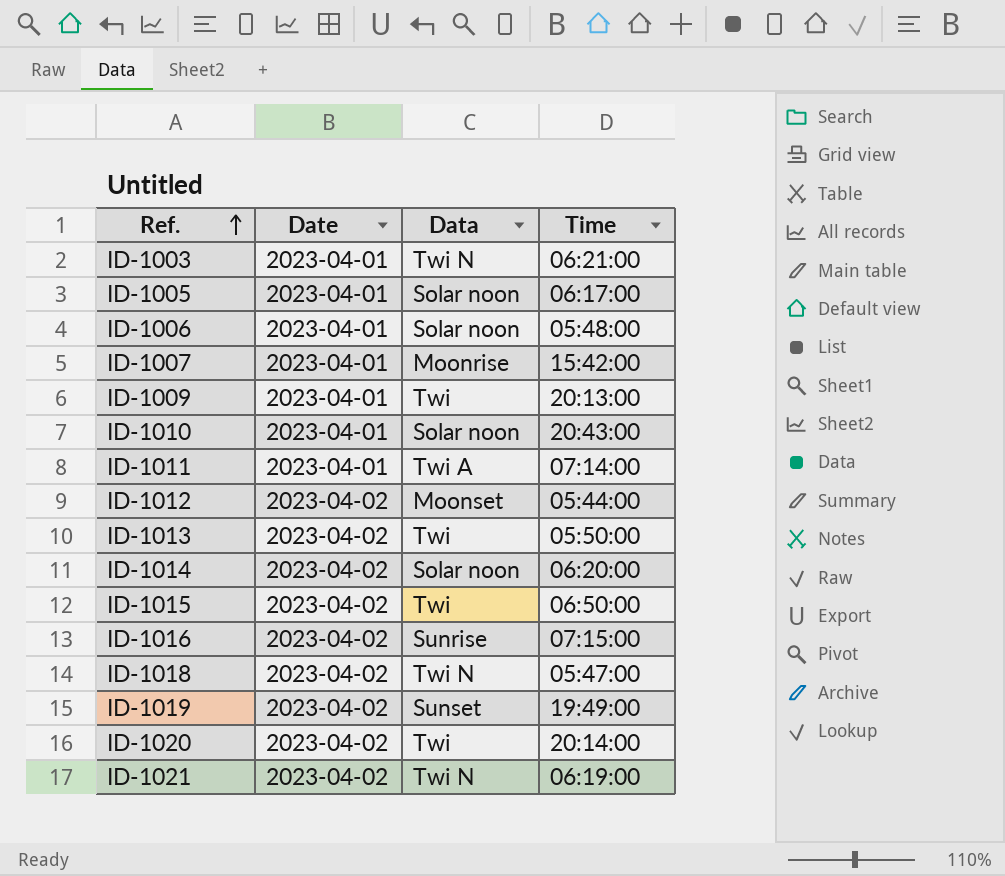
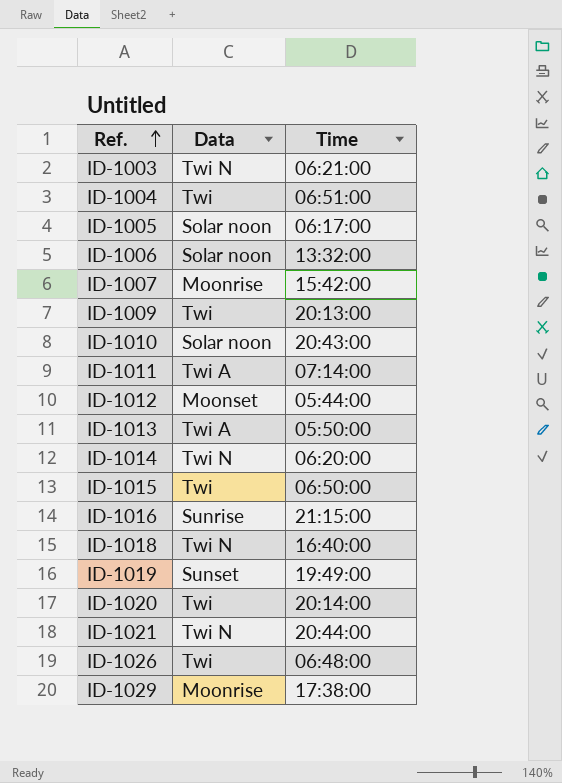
column Date | position: 2 -> none
row ID-1004: none -> Twi | 06:51:00
ID-1006 | Time: 05:48:00 -> 13:32:00
ID-1013 | Data: Twi -> Twi A
ID-1014 | Data: Solar noon -> Twi N
ID-1016 | Time: 07:15:00 -> 21:15:00
ID-1018 | Time: 05:47:00 -> 16:40:00
ID-1021 | Time: 06:19:00 -> 20:44:00
row ID-1026: none -> Twi | 06:48:00
row ID-1029: none -> Moonrise | 17:38:00

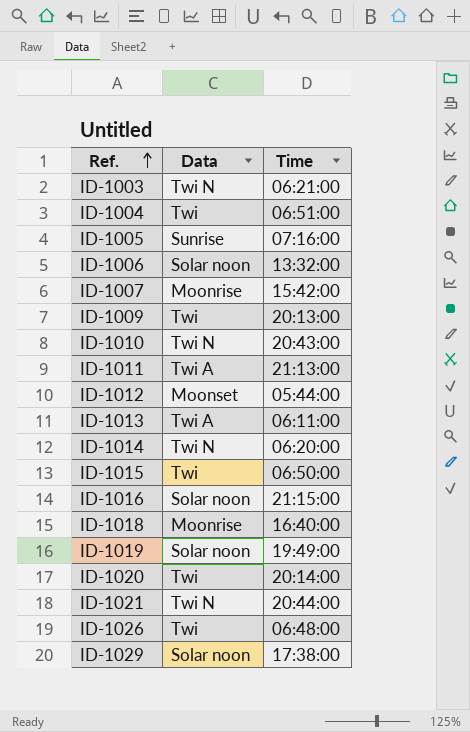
ID-1005 | Data: Solar noon -> Sunrise
ID-1005 | Time: 06:17:00 -> 07:16:00
ID-1010 | Data: Solar noon -> Twi N
ID-1011 | Time: 07:14:00 -> 21:13:00
ID-1013 | Time: 05:50:00 -> 06:11:00
ID-1016 | Data: Sunrise -> Solar noon
ID-1018 | Data: Twi N -> Moonrise
ID-1019 | Data: Sunset -> Solar noon
ID-1029 | Data: Moonrise -> Solar noon

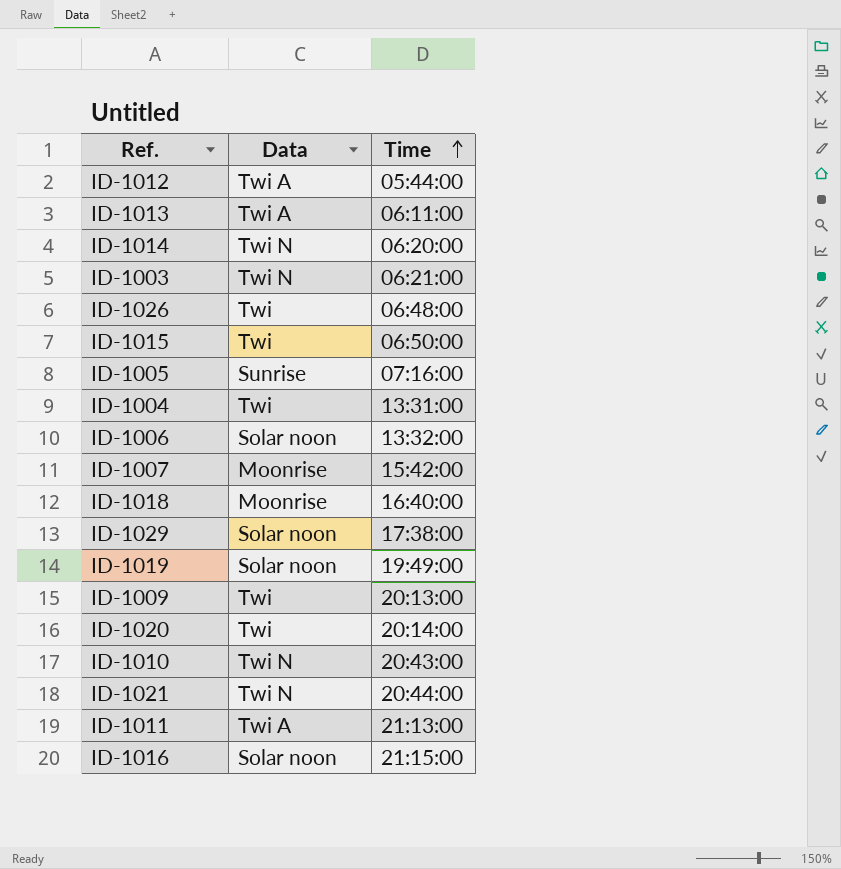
row order: Ref. ascending -> Time ascending
ID-1012 | Data: Moonset -> Twi A
ID-1004 | Time: 06:51:00 -> 13:31:00

